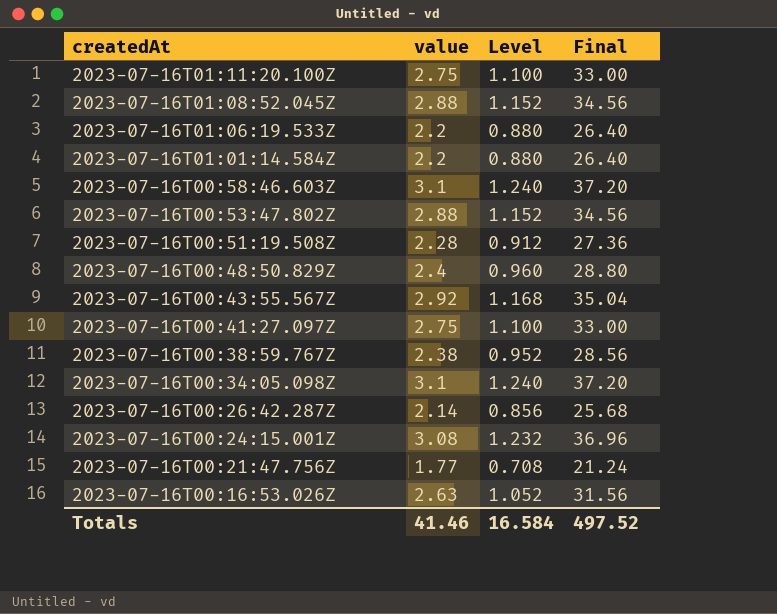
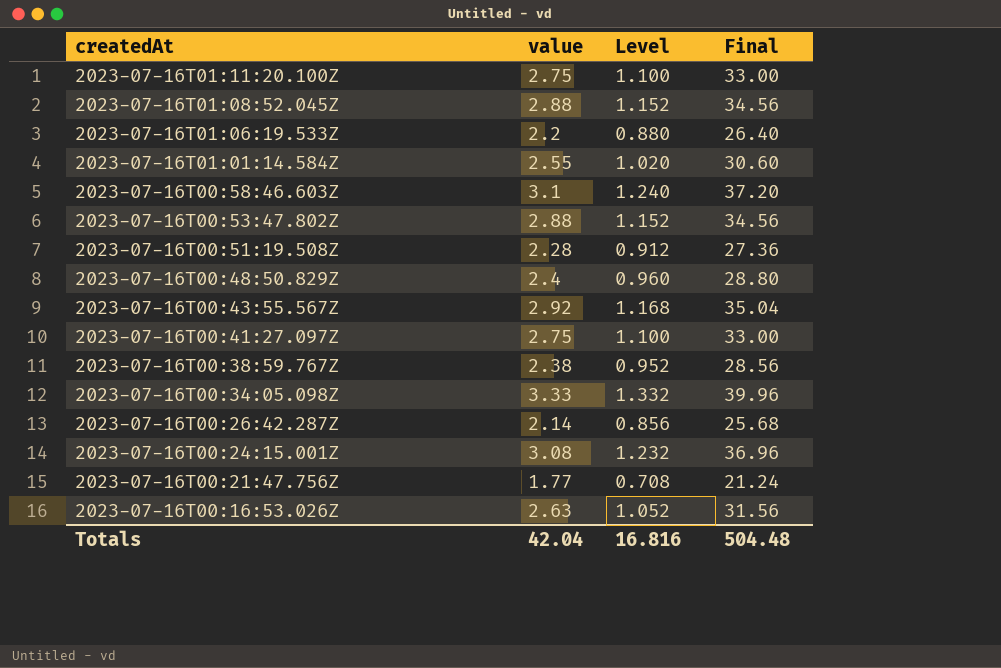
2023-07-16T01:01:14.584Z | value: 2.2 -> 2.55
2023-07-16T01:01:14.584Z | Level: 0.880 -> 1.020
2023-07-16T01:01:14.584Z | Final: 26.40 -> 30.60
2023-07-16T00:34:05.098Z | value: 3.1 -> 3.33
2023-07-16T00:34:05.098Z | Level: 1.240 -> 1.332
2023-07-16T00:34:05.098Z | Final: 37.20 -> 39.96
Totals | value: 41.46 -> 42.04
Totals | Level: 16.584 -> 16.816
Totals | Final: 497.52 -> 504.48

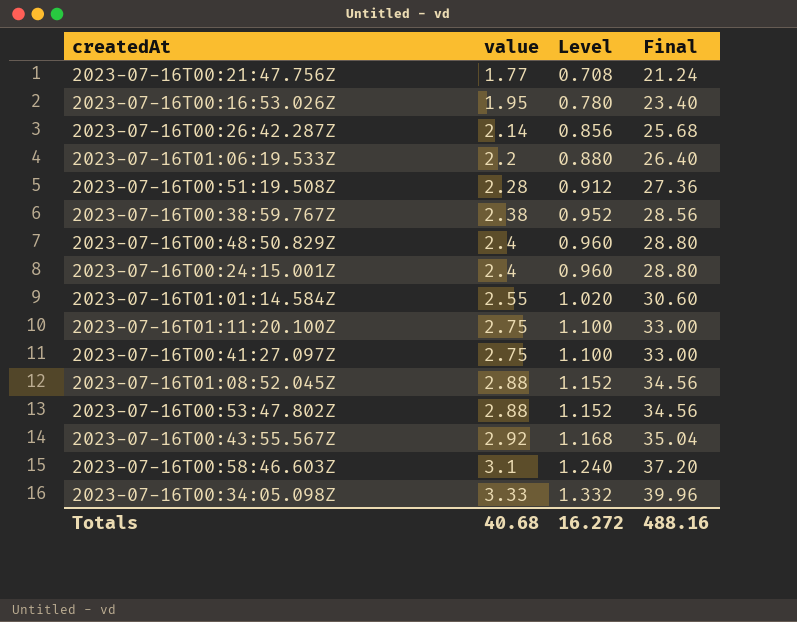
row order: createdAt descending -> value ascending
2023-07-16T00:16:53.026Z | value: 2.63 -> 1.95
2023-07-16T00:16:53.026Z | Level: 1.052 -> 0.780
2023-07-16T00:16:53.026Z | Final: 31.56 -> 23.40
2023-07-16T00:24:15.001Z | value: 3.08 -> 2.4
2023-07-16T00:24:15.001Z | Level: 1.232 -> 0.960
2023-07-16T00:24:15.001Z | Final: 36.96 -> 28.80
Totals | value: 42.04 -> 40.68
Totals | Level: 16.816 -> 16.272
Totals | Final: 504.48 -> 488.16

